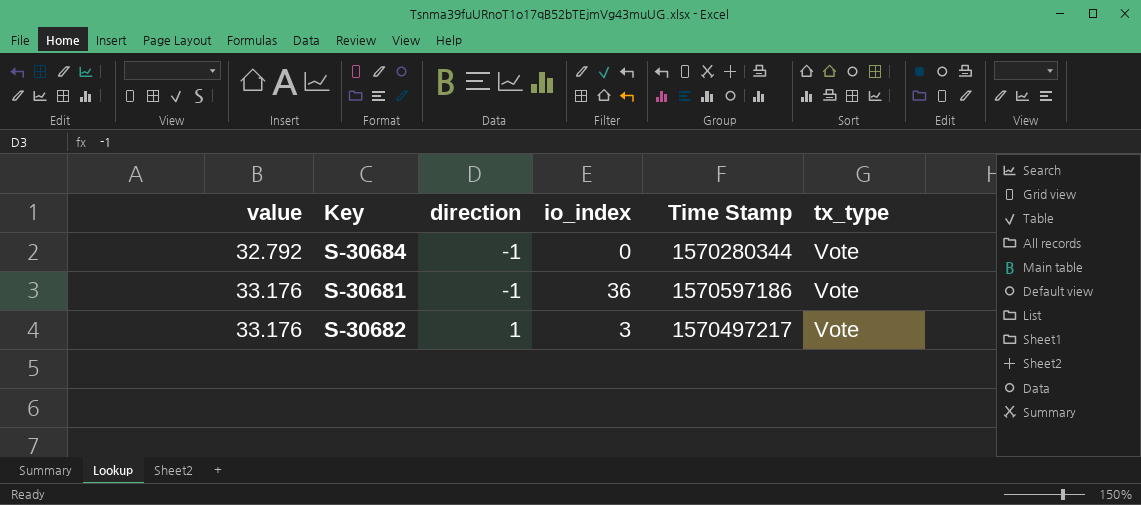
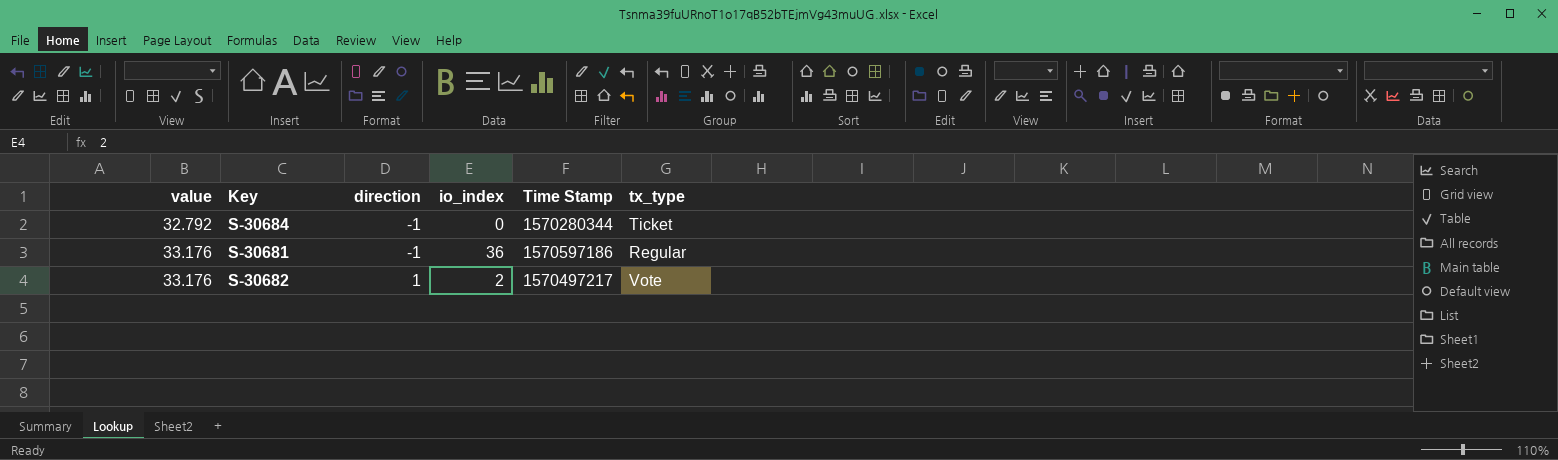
S-30684 | tx_type: Vote -> Ticket
S-30681 | tx_type: Vote -> Regular
S-30682 | io_index: 3 -> 2

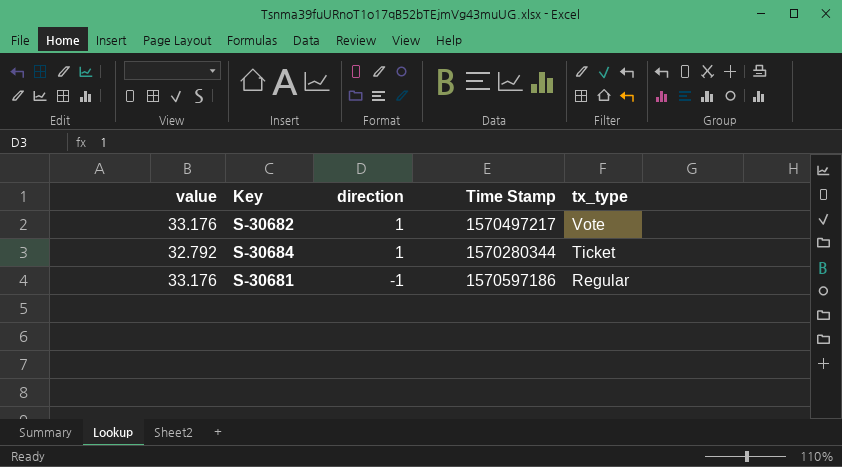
row order: value ascending -> direction descending
column io_index | position: 4 -> none
S-30684 | direction: -1 -> 1

